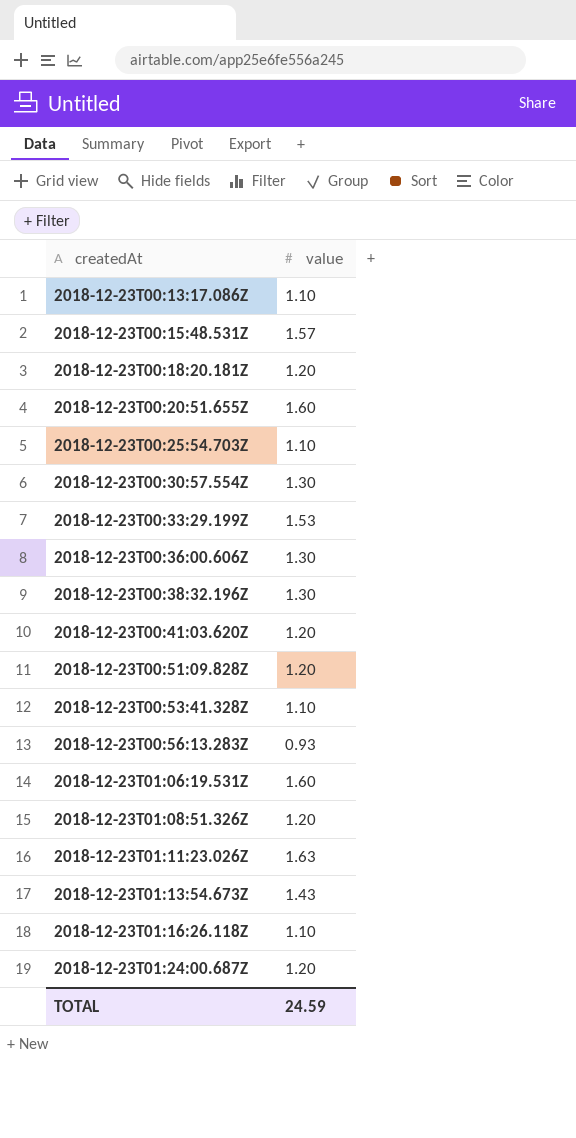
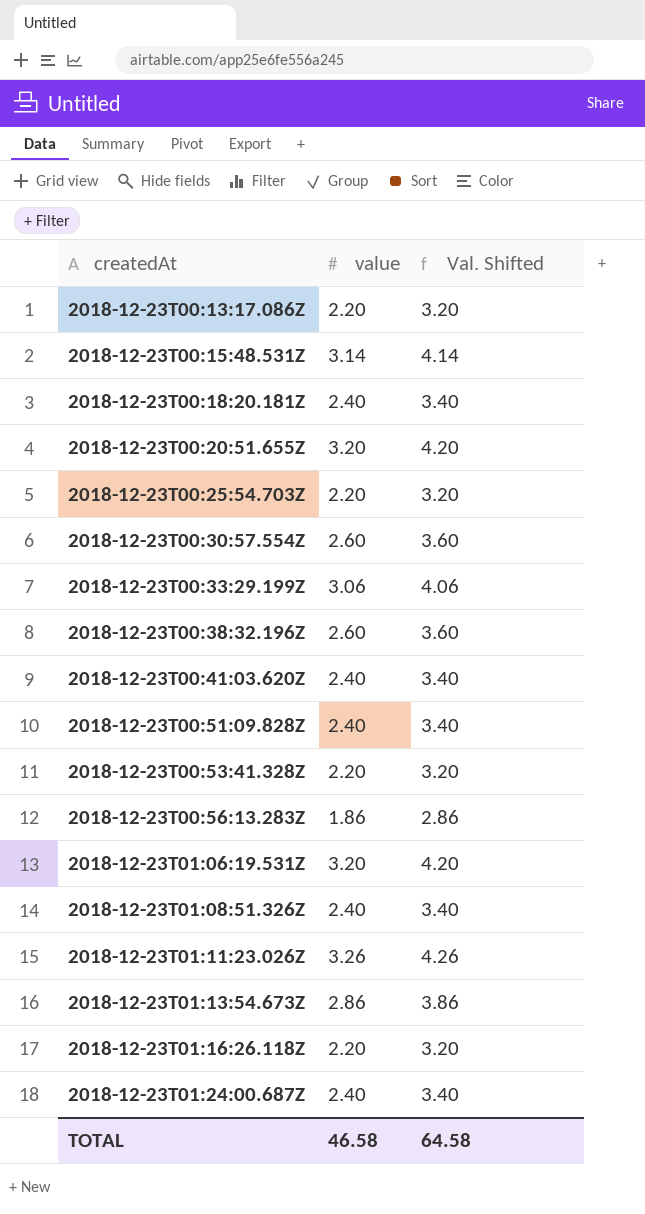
column Val. Shifted | formula: none -> [value] + 1
row 2018-12-23T00:36:00.606Z: 1.30 -> none
2018-12-23T00:13:17.086Z | value: 1.10 -> 2.20
2018-12-23T00:15:48.531Z | value: 1.57 -> 3.14
2018-12-23T00:18:20.181Z | value: 1.20 -> 2.40
2018-12-23T00:20:51.655Z | value: 1.60 -> 3.20
2018-12-23T00:25:54.703Z | value: 1.10 -> 2.20
2018-12-23T00:30:57.554Z | value: 1.30 -> 2.60
2018-12-23T00:33:29.199Z | value: 1.53 -> 3.06
2018-12-23T00:38:32.196Z | value: 1.30 -> 2.60
2018-12-23T00:41:03.620Z | value: 1.20 -> 2.40
2018-12-23T00:51:09.828Z | value: 1.20 -> 2.40
2018-12-23T00:53:41.328Z | value: 1.10 -> 2.20
2018-12-23T00:56:13.283Z | value: 0.93 -> 1.86
2018-12-23T01:06:19.531Z | value: 1.60 -> 3.20
2018-12-23T01:08:51.326Z | value: 1.20 -> 2.40
2018-12-23T01:11:23.026Z | value: 1.63 -> 3.26
2018-12-23T01:13:54.673Z | value: 1.43 -> 2.86
2018-12-23T01:16:26.118Z | value: 1.10 -> 2.20
2018-12-23T01:24:00.687Z | value: 1.20 -> 2.40
TOTAL | value: 24.59 -> 46.58

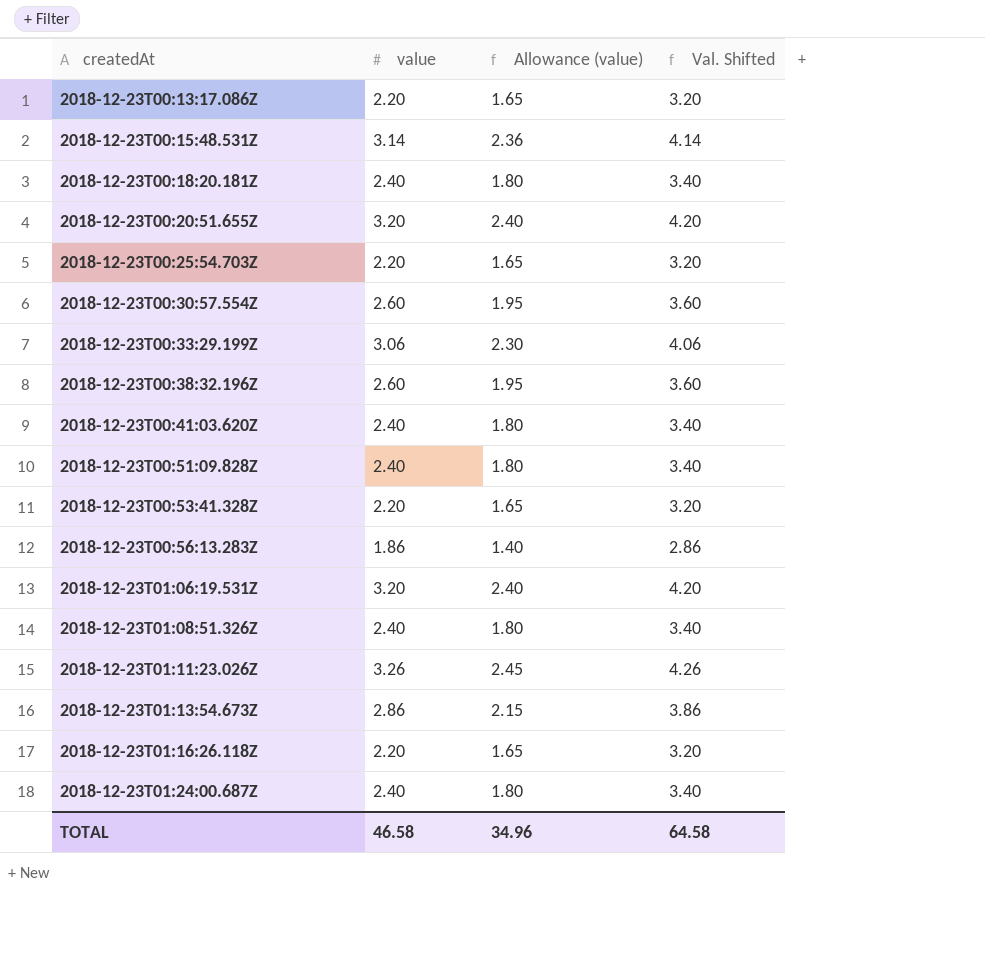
column Allowance (value) | formula: none -> [value] * 0.75

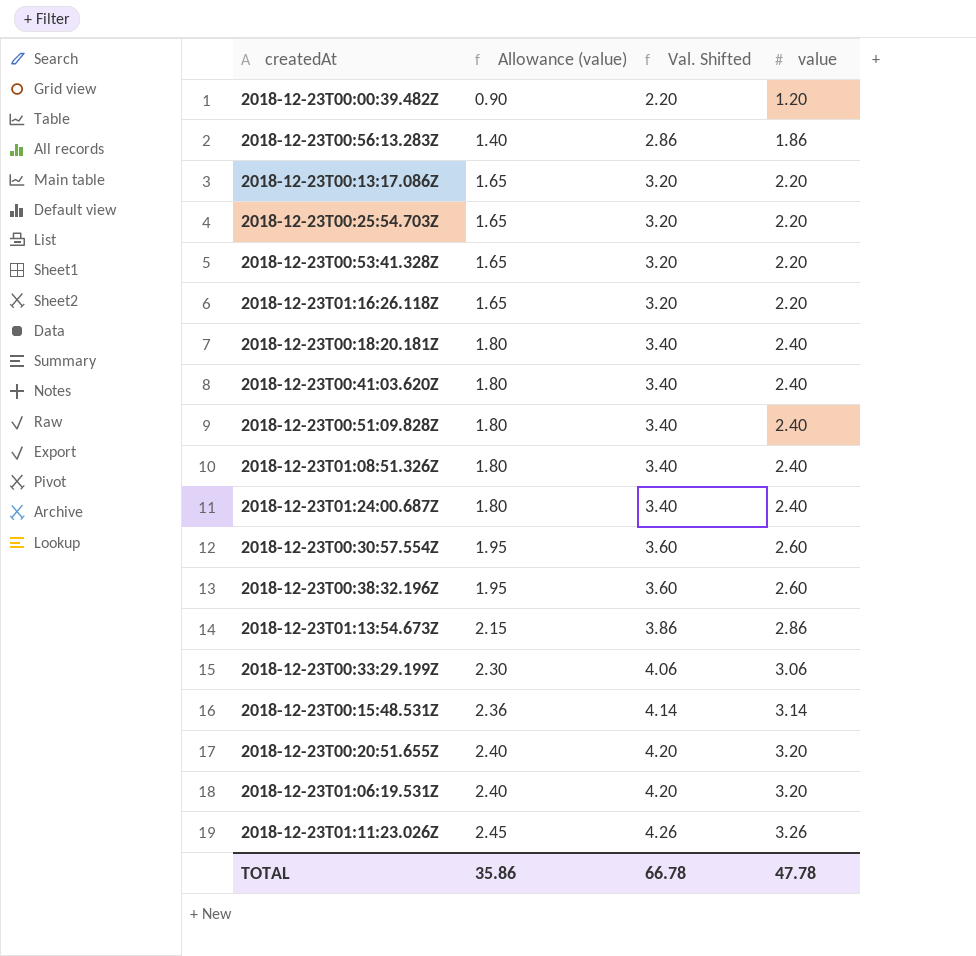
row order: createdAt ascending -> Allowance (value) ascending
column value | position: 2 -> 4
row 2018-12-23T00:00:39.482Z: none -> 0.90 | 2.20 | 1.20
TOTAL | Allowance (value): 34.96 -> 35.86
TOTAL | Val. Shifted: 64.58 -> 66.78
TOTAL | value: 46.58 -> 47.78

